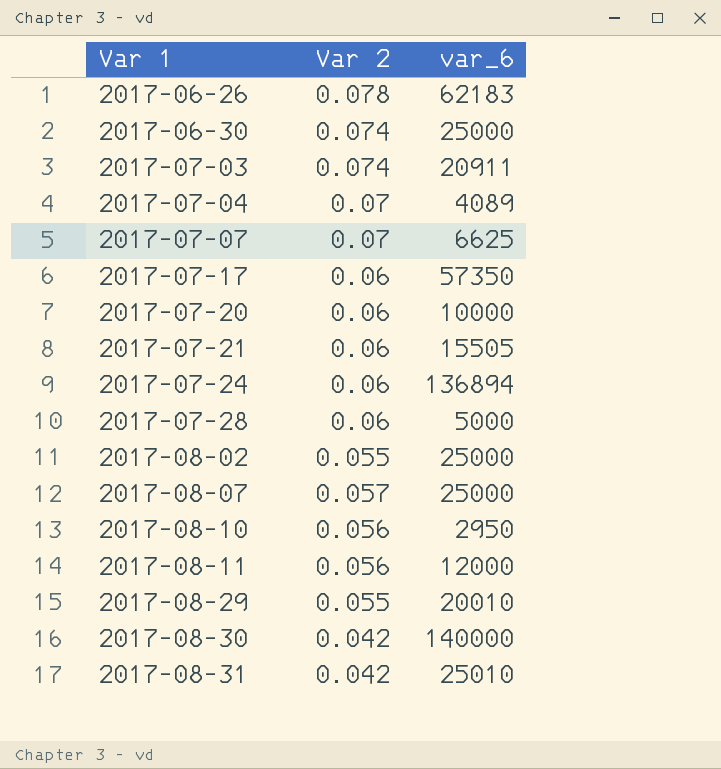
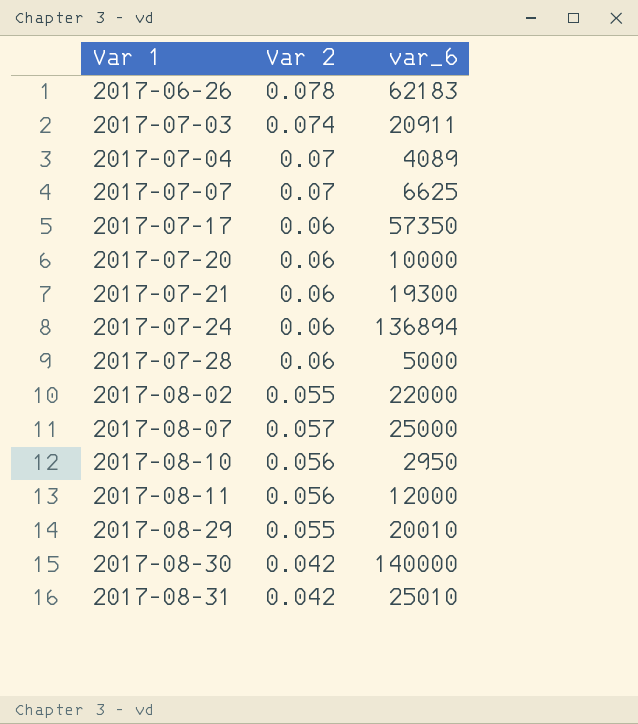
row 2017-06-30: 0.074 | 25000 -> none
2017-07-21 | var_6: 15505 -> 19300
2017-08-02 | var_6: 25000 -> 22000

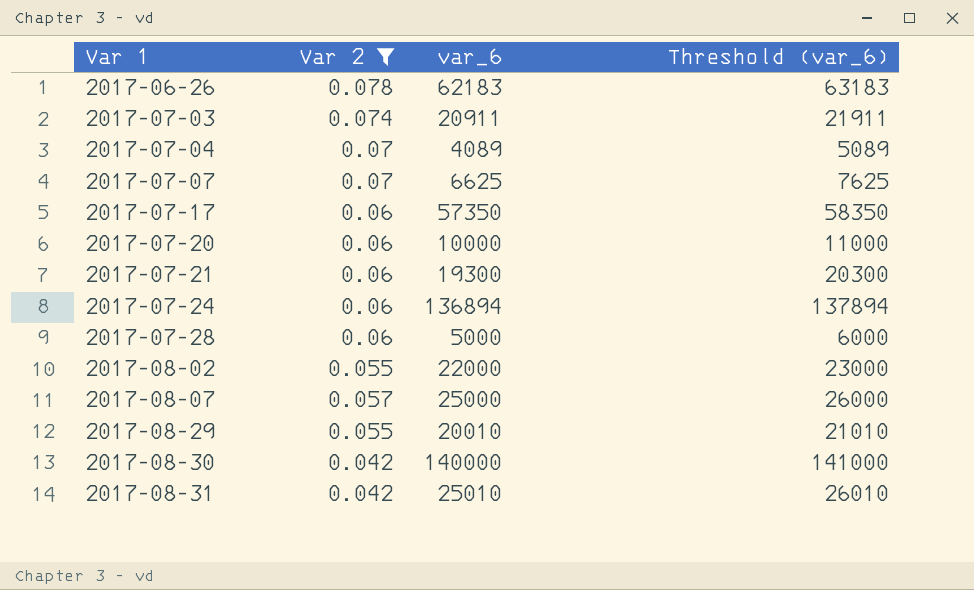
filter: none -> Var 2 != 0.056
column Threshold (var_6) | formula: none -> [var_6] + 1000

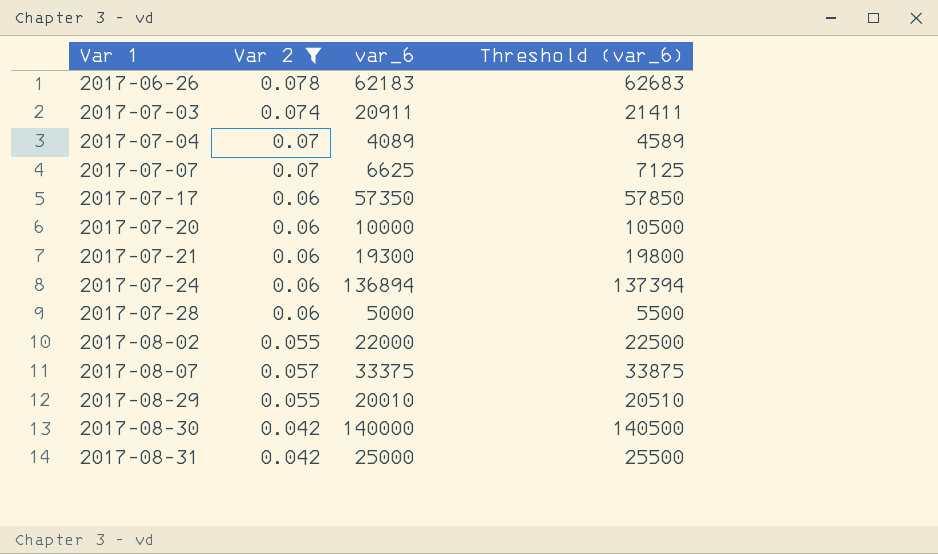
column Threshold (var_6) | formula: [var_6] + 1000 -> [var_6] + 500
2017-08-07 | var_6: 25000 -> 33375
2017-08-31 | var_6: 25010 -> 25000

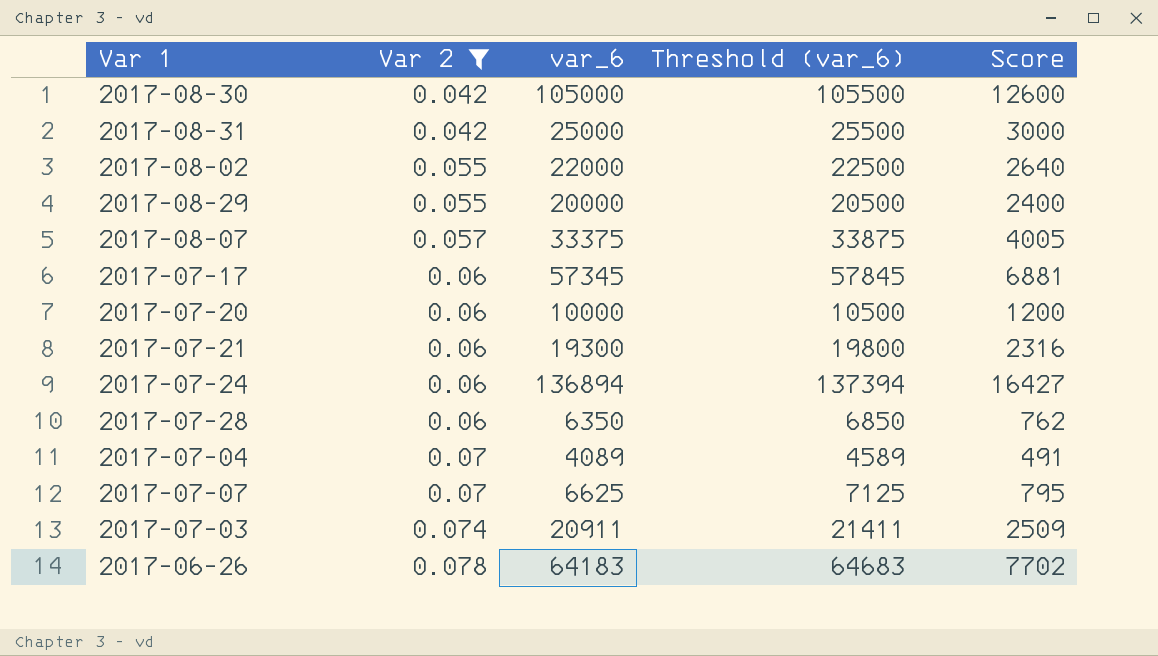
row order: Var 1 ascending -> Var 2 ascending
column Score | formula: none -> [var_6] * 0.12
2017-08-30 | var_6: 140000 -> 105000
2017-08-30 | Threshold (var_6): 140500 -> 105500
2017-08-29 | var_6: 20010 -> 20000
2017-08-29 | Threshold (var_6): 20510 -> 20500
2017-07-17 | var_6: 57350 -> 57345
2017-07-17 | Threshold (var_6): 57850 -> 57845
2017-07-28 | var_6: 5000 -> 6350
2017-07-28 | Threshold (var_6): 5500 -> 6850
2017-06-26 | var_6: 62183 -> 64183
2017-06-26 | Threshold (var_6): 62683 -> 64683

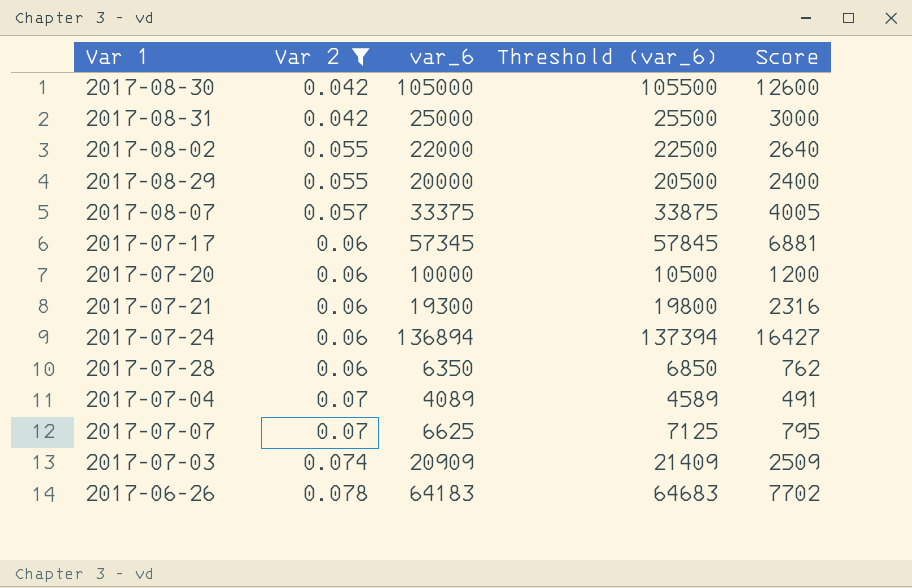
2017-07-03 | var_6: 20911 -> 20909
2017-07-03 | Threshold (var_6): 21411 -> 21409

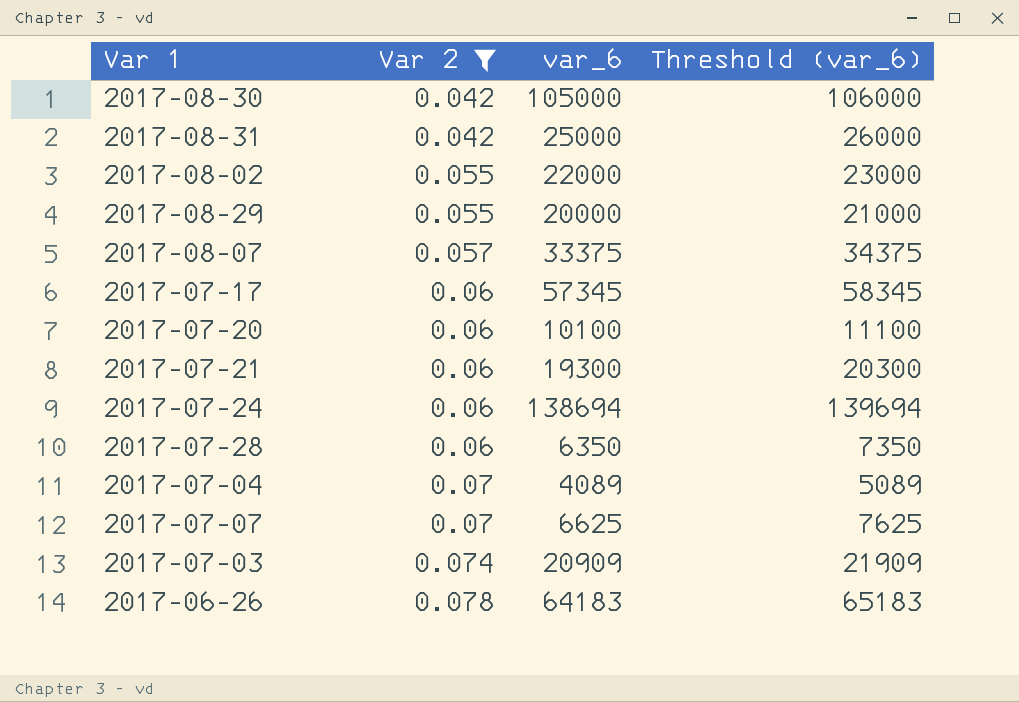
column Score | formula: [var_6] * 0.12 -> none
column Threshold (var_6) | formula: [var_6] + 500 -> [var_6] + 1000
2017-07-20 | var_6: 10000 -> 10100
2017-07-24 | var_6: 136894 -> 138694

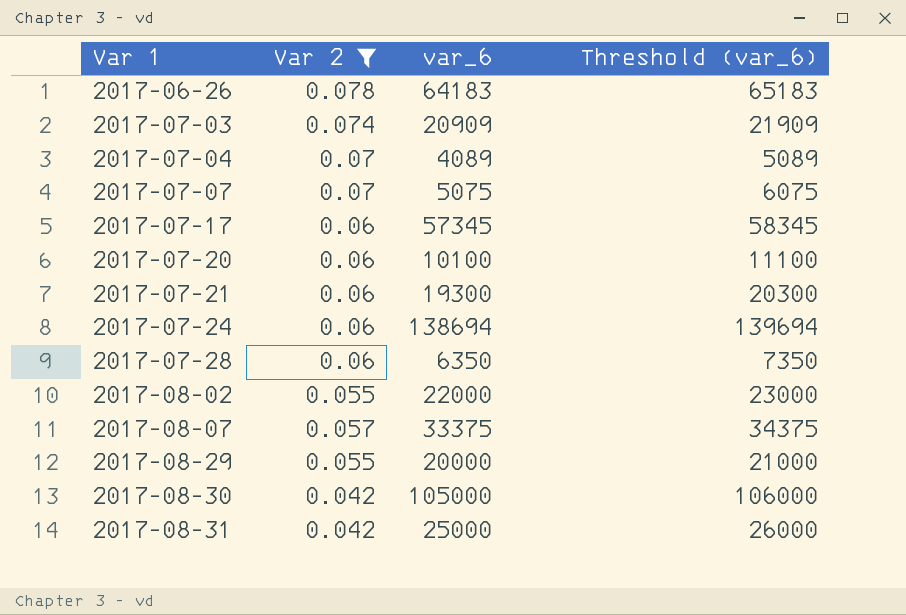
row order: Var 2 ascending -> Var 1 ascending
2017-07-07 | var_6: 6625 -> 5075
2017-07-07 | Threshold (var_6): 7625 -> 6075

